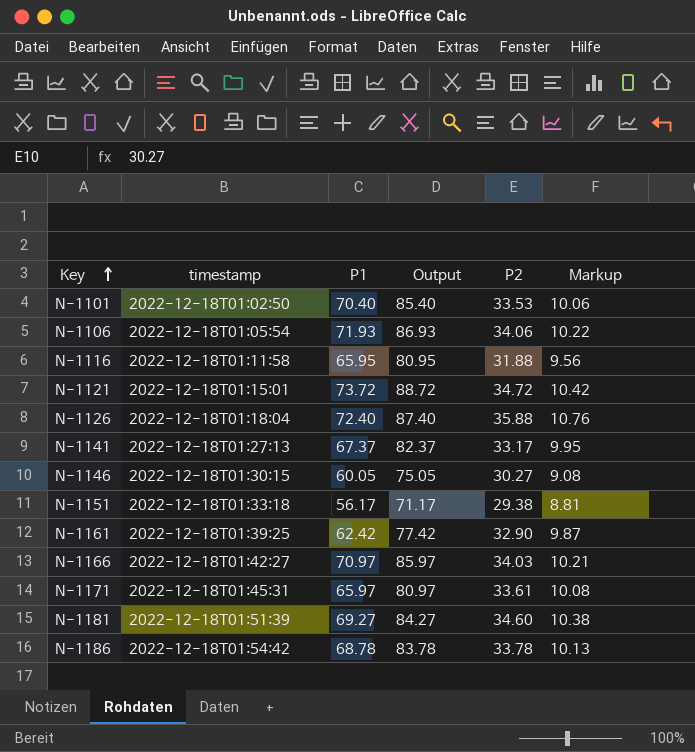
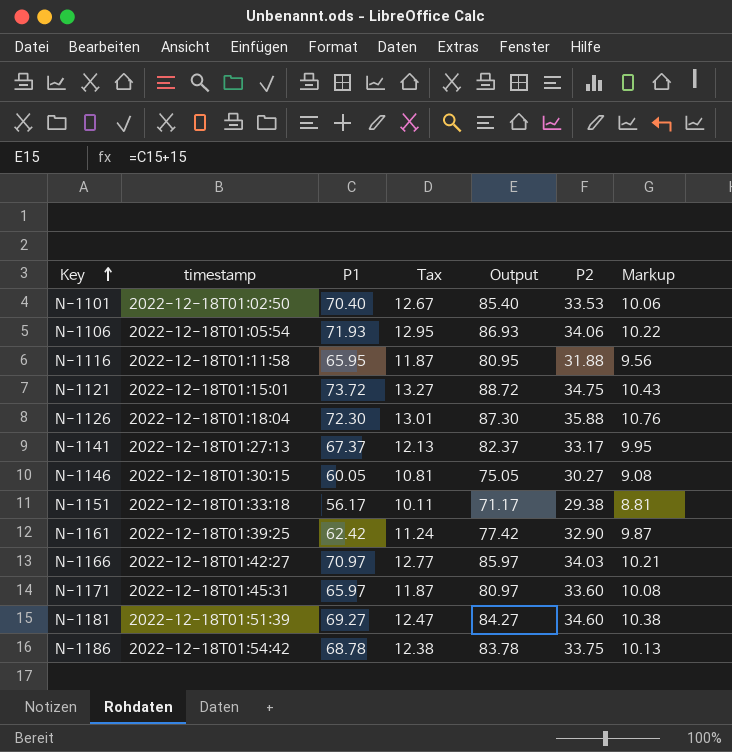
column Tax | formula: none -> [P1] * 0.18
N-1121 | P2: 34.72 -> 34.75
N-1121 | Markup: 10.42 -> 10.43
N-1126 | P1: 72.40 -> 72.30
N-1126 | Output: 87.40 -> 87.30
N-1171 | P2: 33.61 -> 33.60
N-1186 | P2: 33.78 -> 33.75

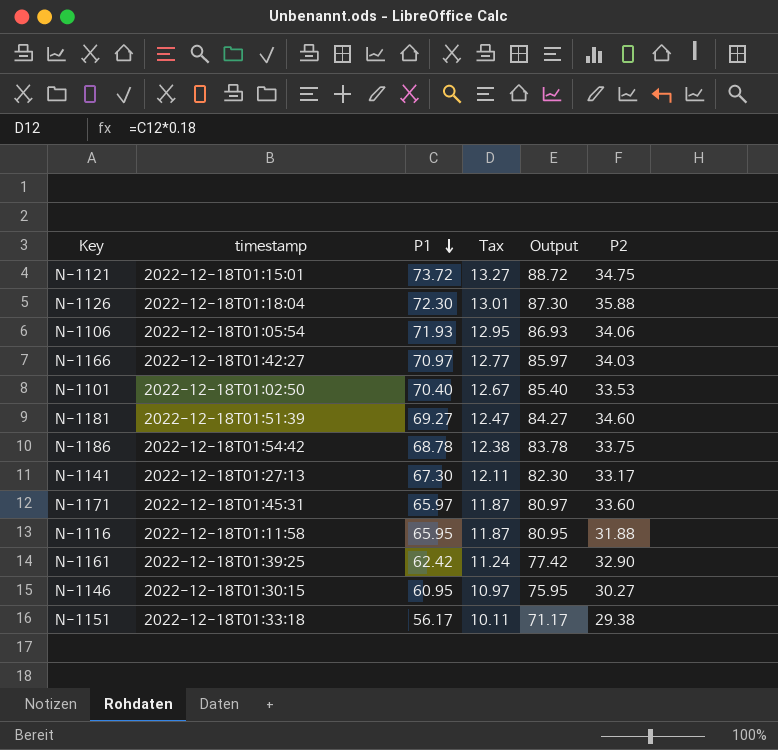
row order: Key ascending -> P1 descending
column Markup | formula: [P2] * 0.3 -> none
N-1141 | P1: 67.37 -> 67.30
N-1141 | Tax: 12.13 -> 12.11
N-1141 | Output: 82.37 -> 82.30
N-1146 | P1: 60.05 -> 60.95
N-1146 | Tax: 10.81 -> 10.97
N-1146 | Output: 75.05 -> 75.95

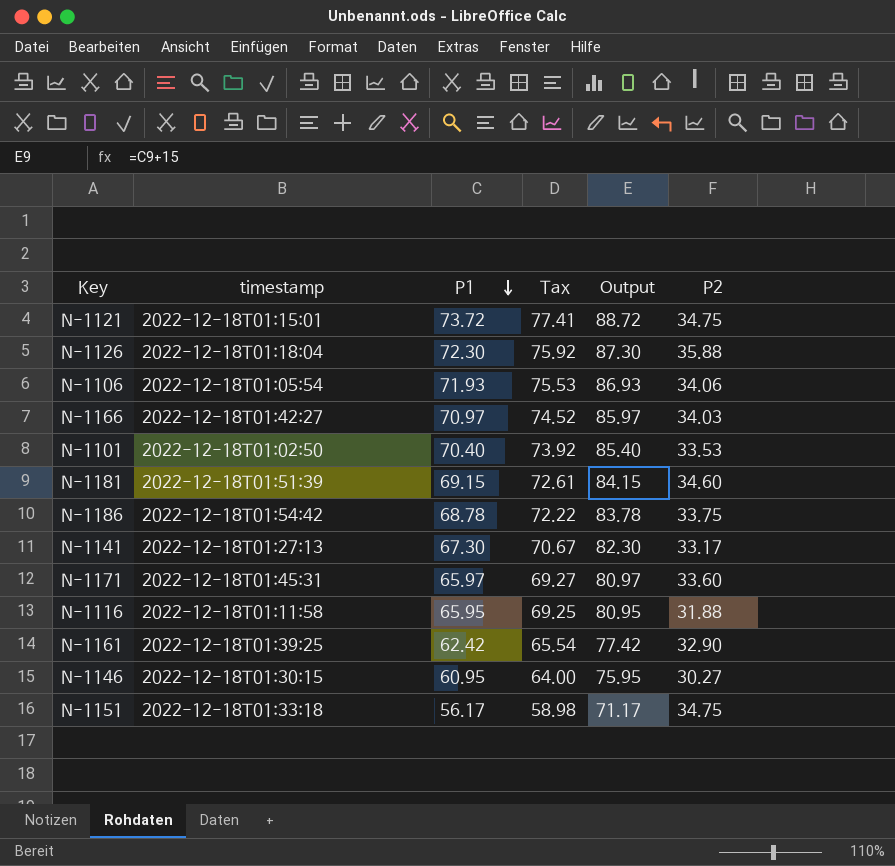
column Tax | formula: [P1] * 0.18 -> [P1] * 1.05
N-1181 | P1: 69.27 -> 69.15
N-1181 | Output: 84.27 -> 84.15
N-1151 | P2: 29.38 -> 34.75

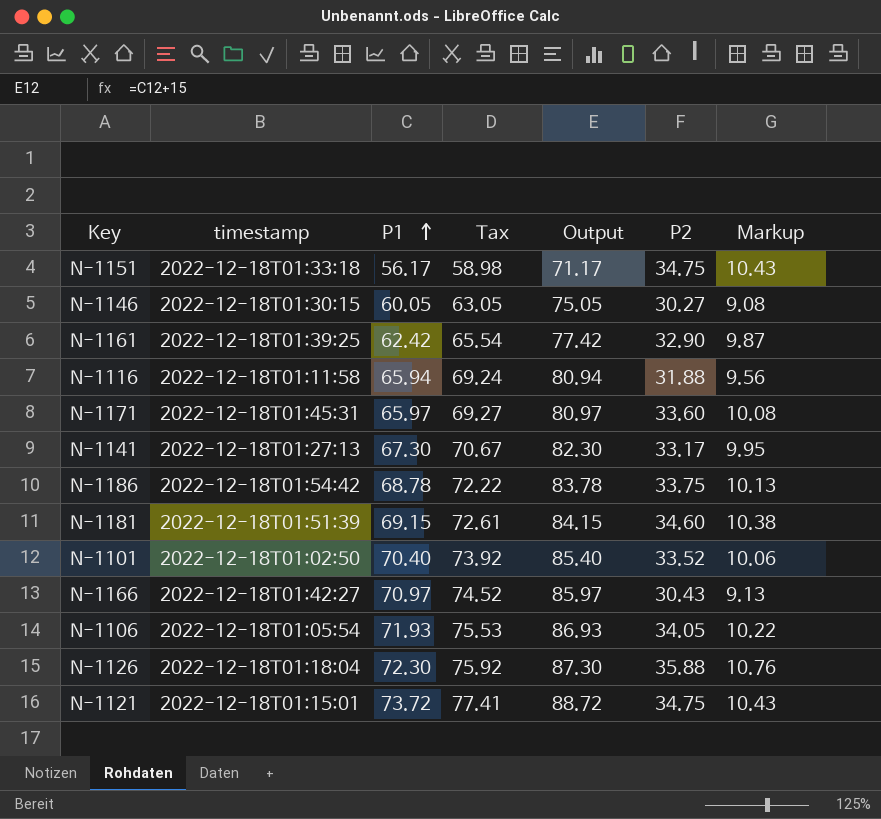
row order: P1 descending -> P1 ascending
column Markup | formula: none -> [P2] * 0.3
N-1146 | P1: 60.95 -> 60.05
N-1146 | Tax: 64.00 -> 63.05
N-1146 | Output: 75.95 -> 75.05
N-1116 | P1: 65.95 -> 65.94
N-1116 | Tax: 69.25 -> 69.24
N-1116 | Output: 80.95 -> 80.94
N-1101 | P2: 33.53 -> 33.52
N-1166 | P2: 34.03 -> 30.43
N-1106 | P2: 34.06 -> 34.05

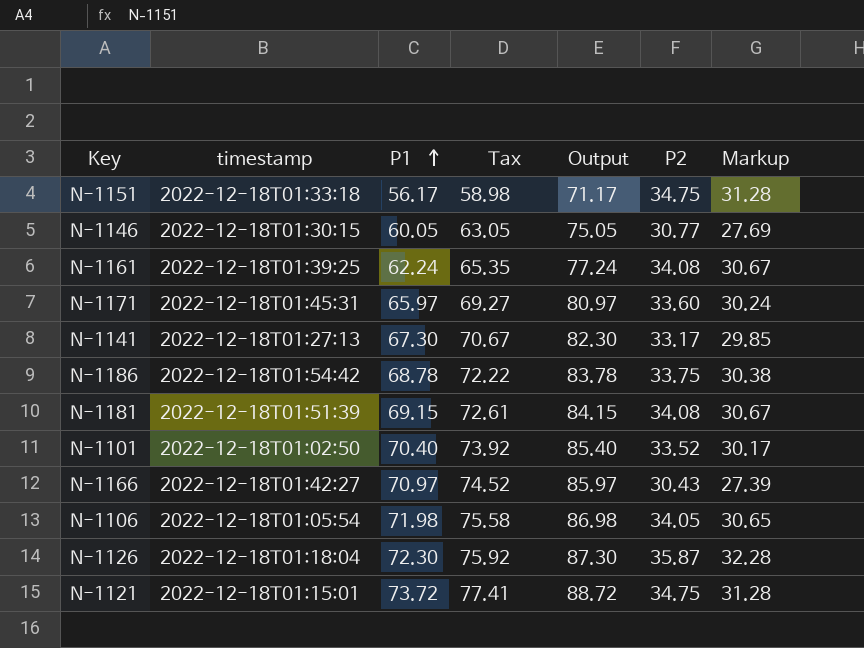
column Markup | formula: [P2] * 0.3 -> [P2] * 0.9
row N-1116: 2022-12-18T01:11:58 | 65.94 | 69.24 | 80.94 | 31.88 | 9.56 -> none
N-1146 | P2: 30.27 -> 30.77
N-1161 | P1: 62.42 -> 62.24
N-1161 | Tax: 65.54 -> 65.35
N-1161 | Output: 77.42 -> 77.24
N-1161 | P2: 32.90 -> 34.08
N-1181 | P2: 34.60 -> 34.08
N-1106 | P1: 71.93 -> 71.98
N-1106 | Tax: 75.53 -> 75.58
N-1106 | Output: 86.93 -> 86.98
N-1126 | P2: 35.88 -> 35.87

